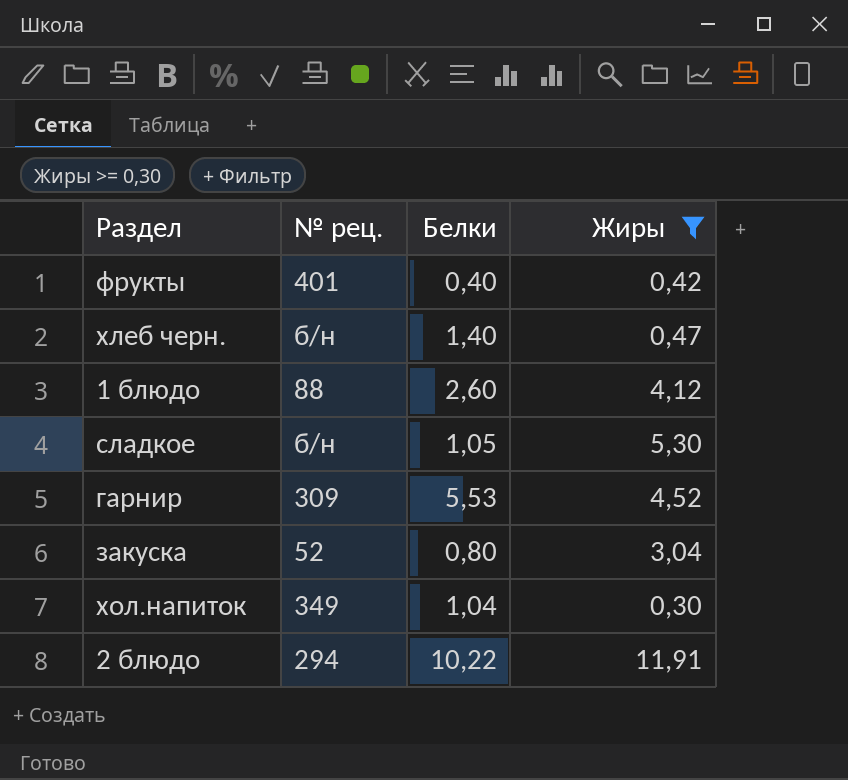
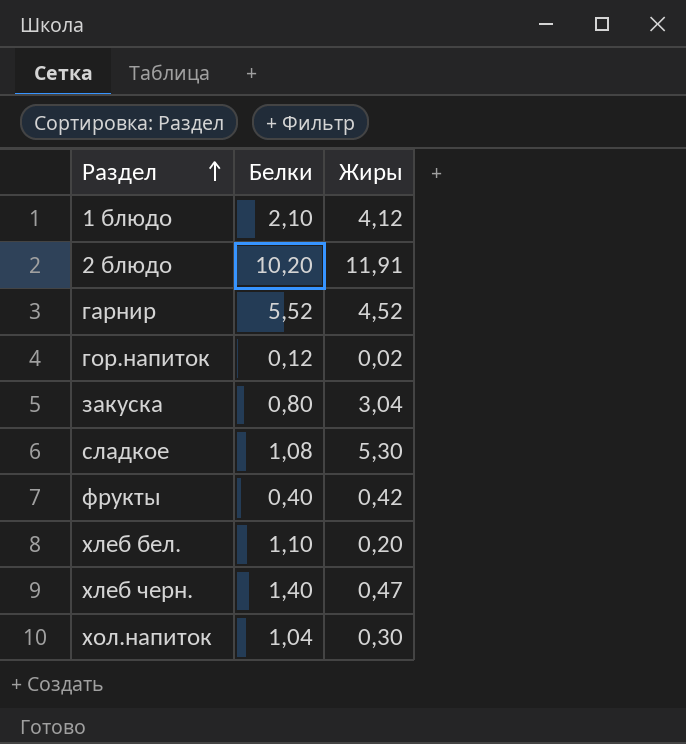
filter: Жиры >= 0,30 -> none
row order: none -> Раздел ascending
column № рец. | position: 2 -> none
1 блюдо | Белки: 2,60 -> 2,10
2 блюдо | Белки: 10,22 -> 10,20
гарнир | Белки: 5,53 -> 5,52
сладкое | Белки: 1,05 -> 1,08

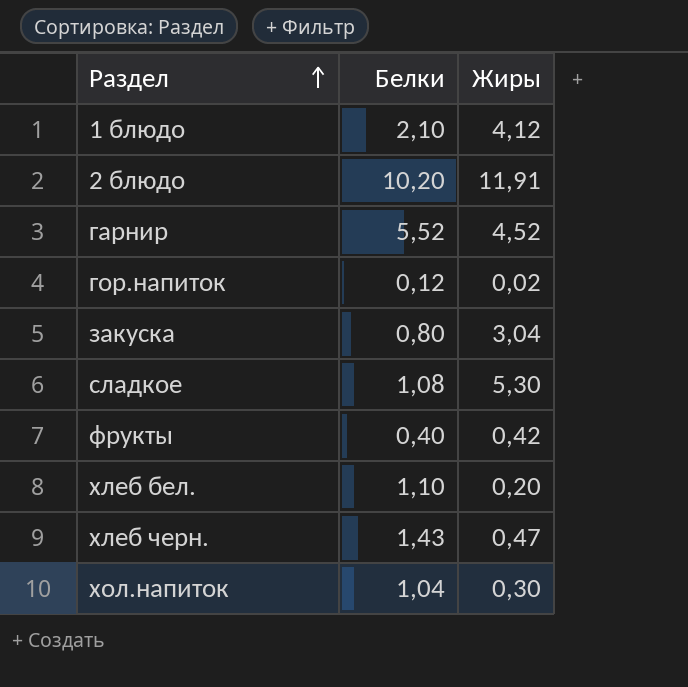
хлеб черн. | Белки: 1,40 -> 1,43

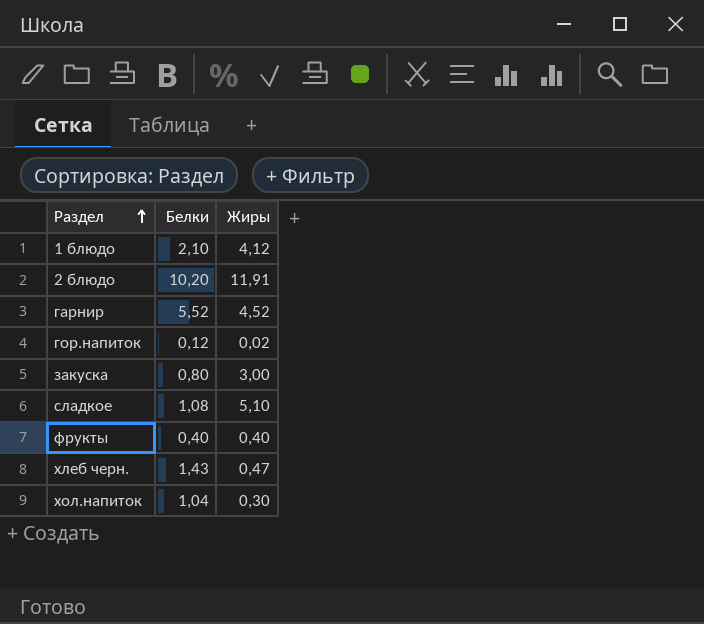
row хлеб бел.: 1,10 | 0,20 -> none
закуска | Жиры: 3,04 -> 3,00
сладкое | Жиры: 5,30 -> 5,10
фрукты | Жиры: 0,42 -> 0,40

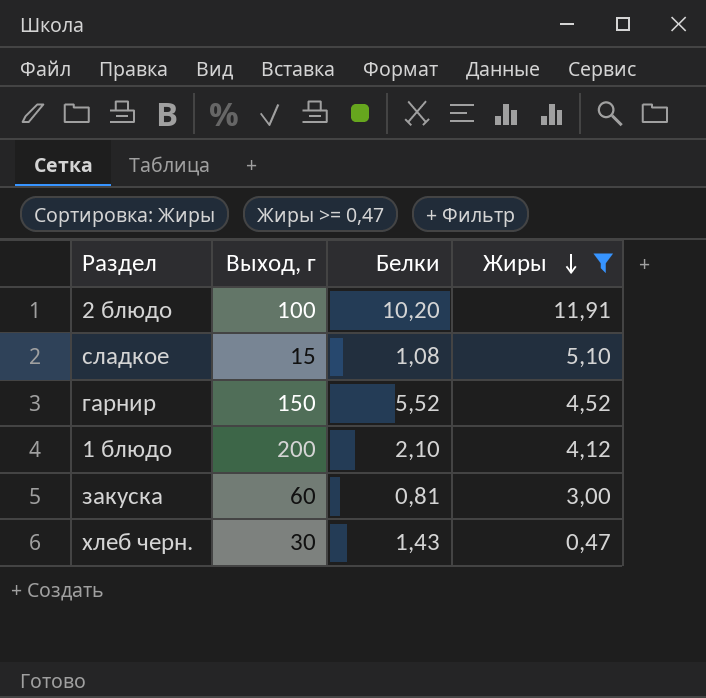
filter: none -> Жиры >= 0,47
row order: Раздел ascending -> Жиры descending
column Выход, г | position: none -> 2
закуска | Белки: 0,80 -> 0,81

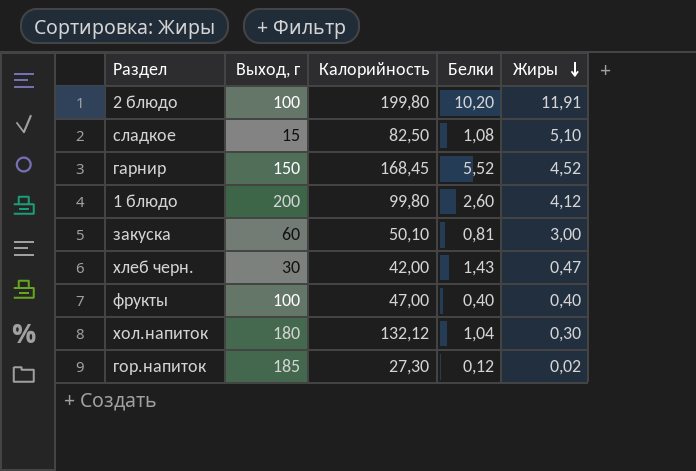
filter: Жиры >= 0,47 -> none
column Калорийность | position: none -> 3
1 блюдо | Белки: 2,10 -> 2,60

